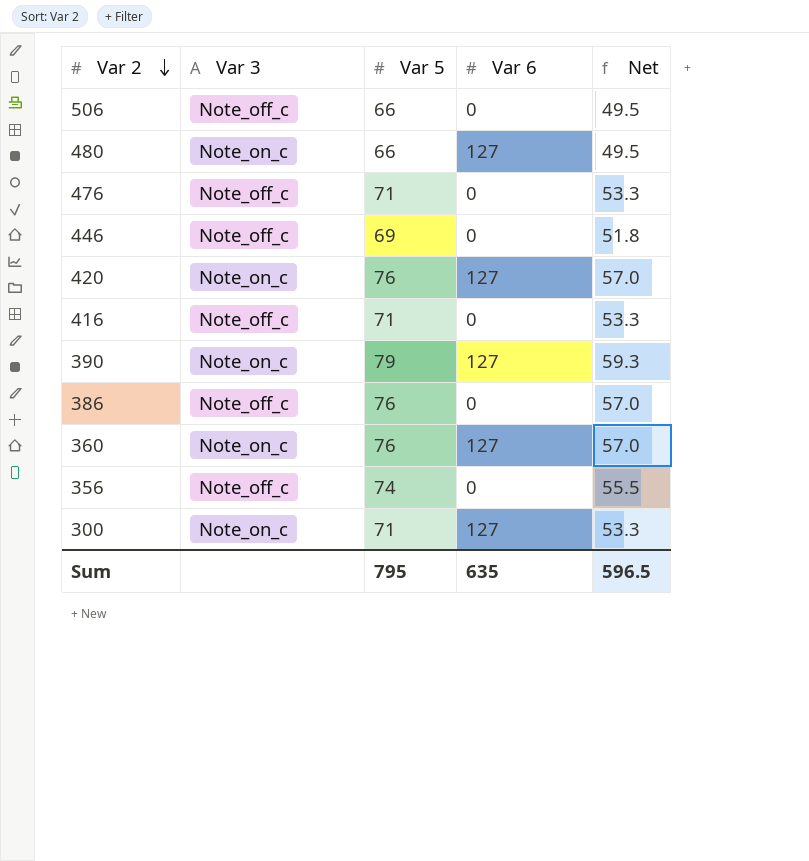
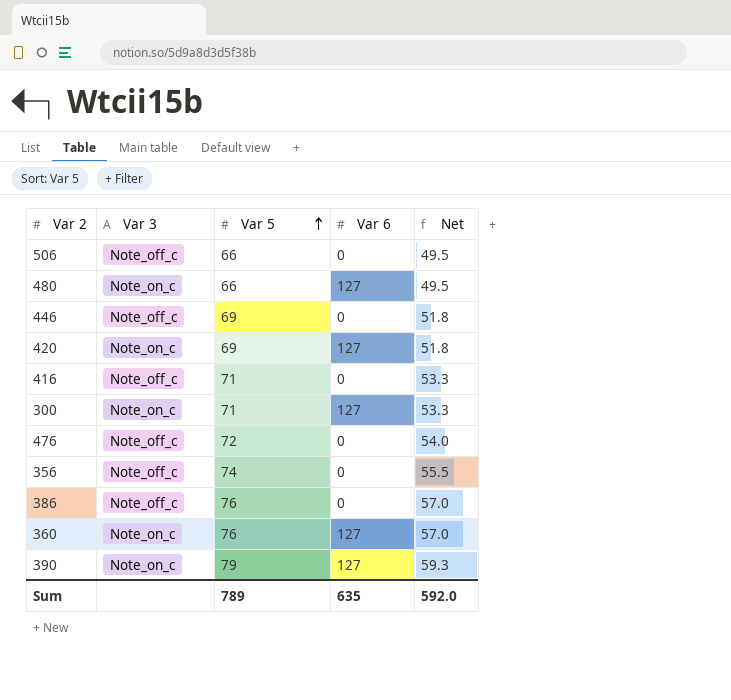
row order: Var 2 descending -> Var 5 ascending
420 | Var 5: 76 -> 69
420 | Net: 57.0 -> 51.8
476 | Var 5: 71 -> 72
476 | Net: 53.3 -> 54.0
Sum | Var 5: 795 -> 789
Sum | Net: 596.5 -> 592.0

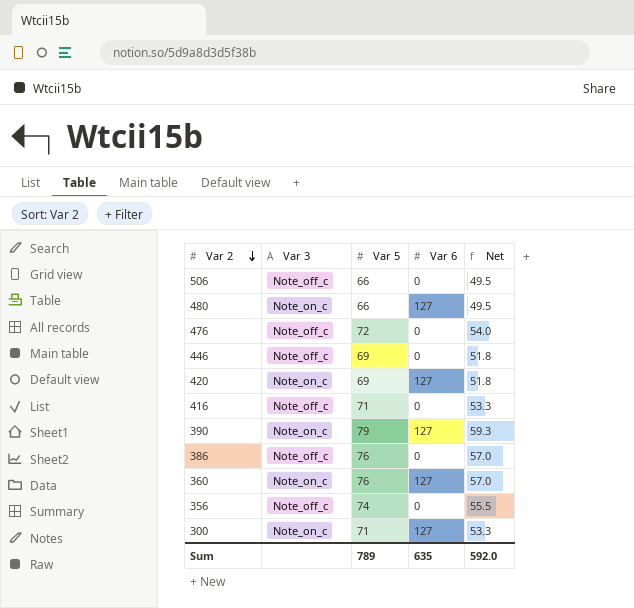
row order: Var 5 ascending -> Var 2 descending

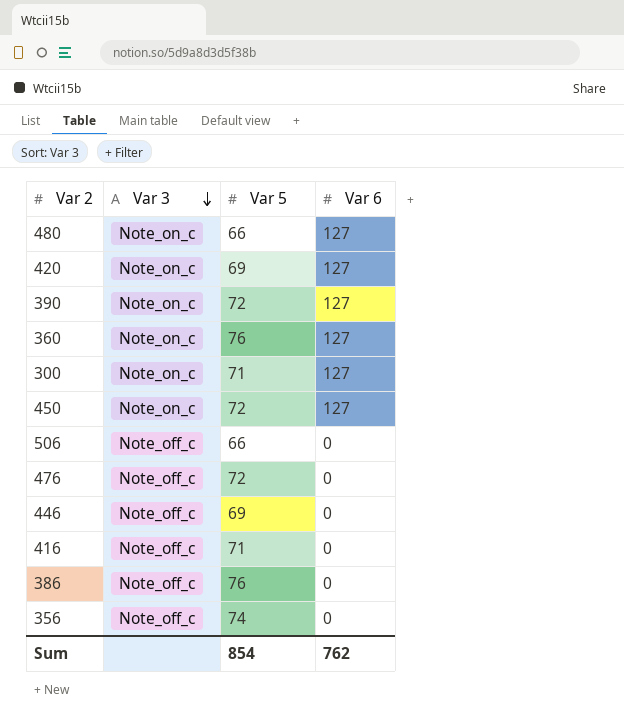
row order: Var 2 descending -> Var 3 descending
column Net | formula: [Var 5] * 0.75 -> none
390 | Var 5: 79 -> 72
row 450: none -> Note_on_c | 72 | 127
Sum | Var 5: 789 -> 854
Sum | Var 6: 635 -> 762

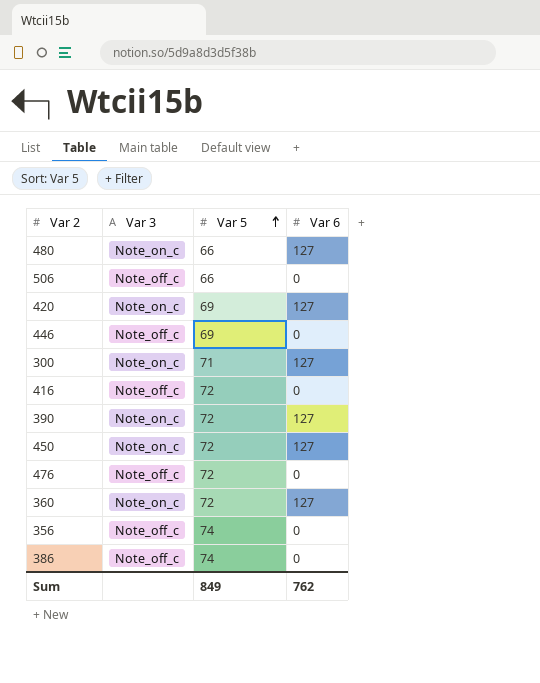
row order: Var 3 descending -> Var 5 ascending
416 | Var 5: 71 -> 72
360 | Var 5: 76 -> 72
386 | Var 5: 76 -> 74
Sum | Var 5: 854 -> 849

